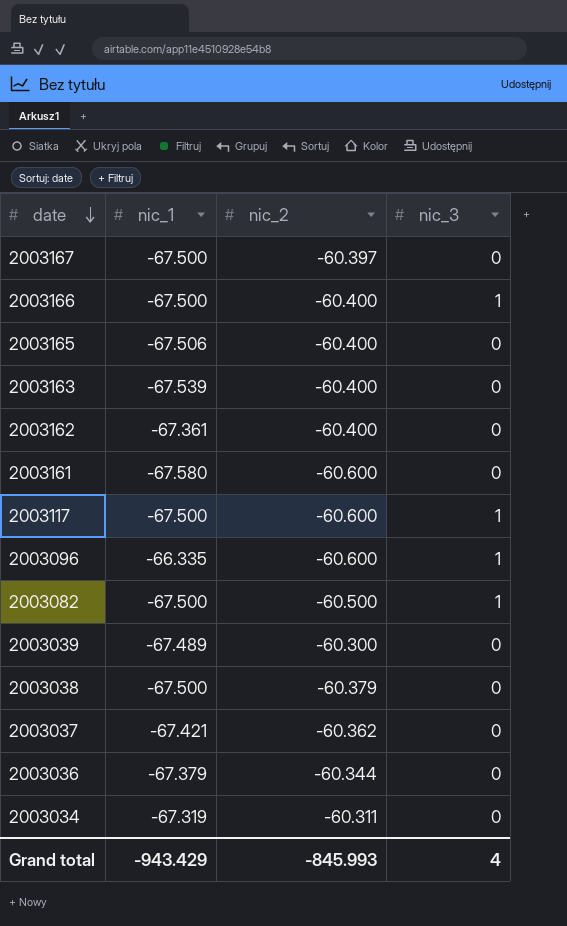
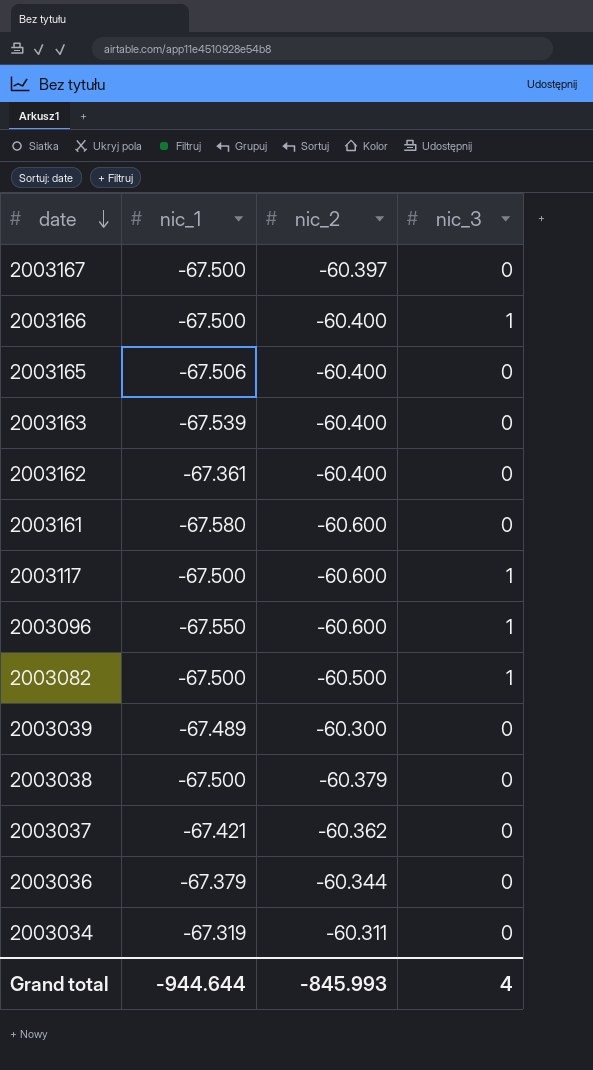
2003096 | nic_1: -66.335 -> -67.550
Grand total | nic_1: -943.429 -> -944.644

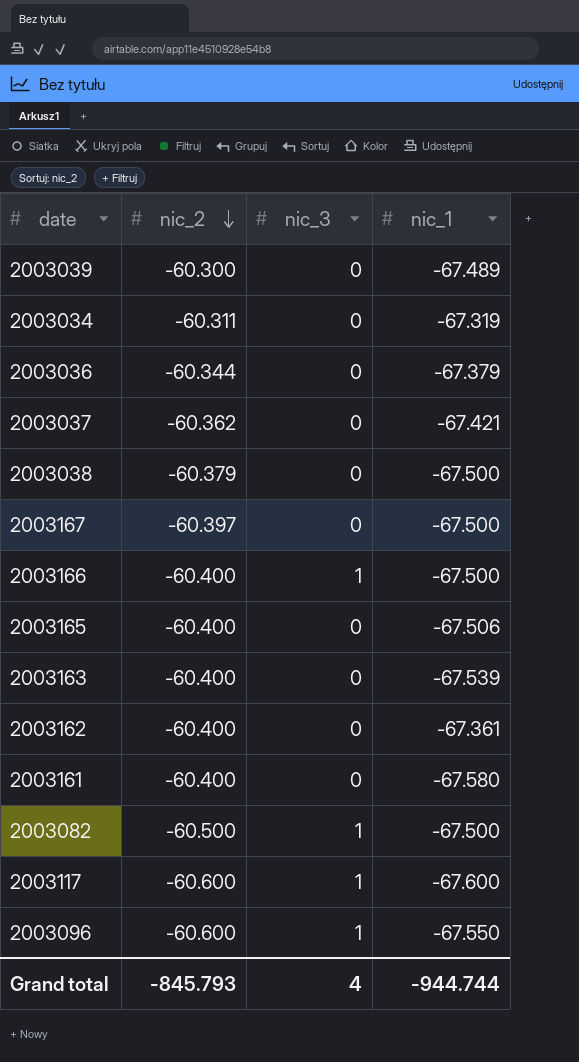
row order: date descending -> nic_2 descending
column nic_1 | position: 2 -> 4
2003161 | nic_2: -60.600 -> -60.400
2003117 | nic_1: -67.500 -> -67.600
Grand total | nic_2: -845.993 -> -845.793
Grand total | nic_1: -944.644 -> -944.744

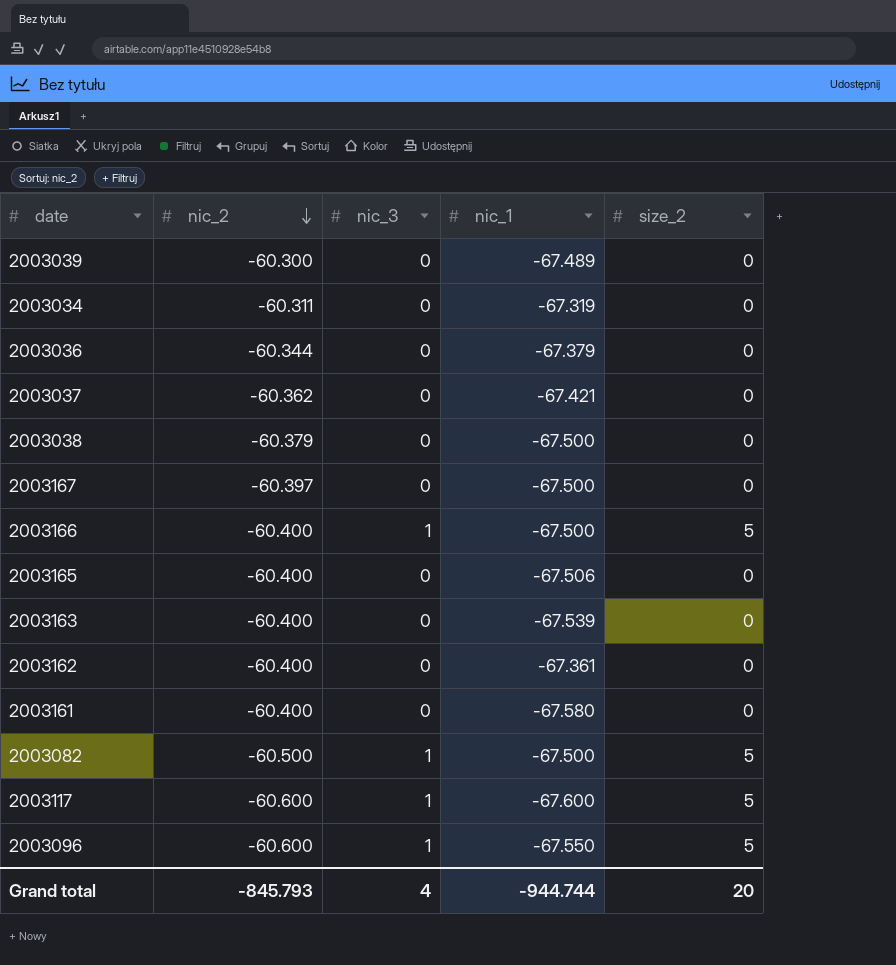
column size_2 | position: none -> 5

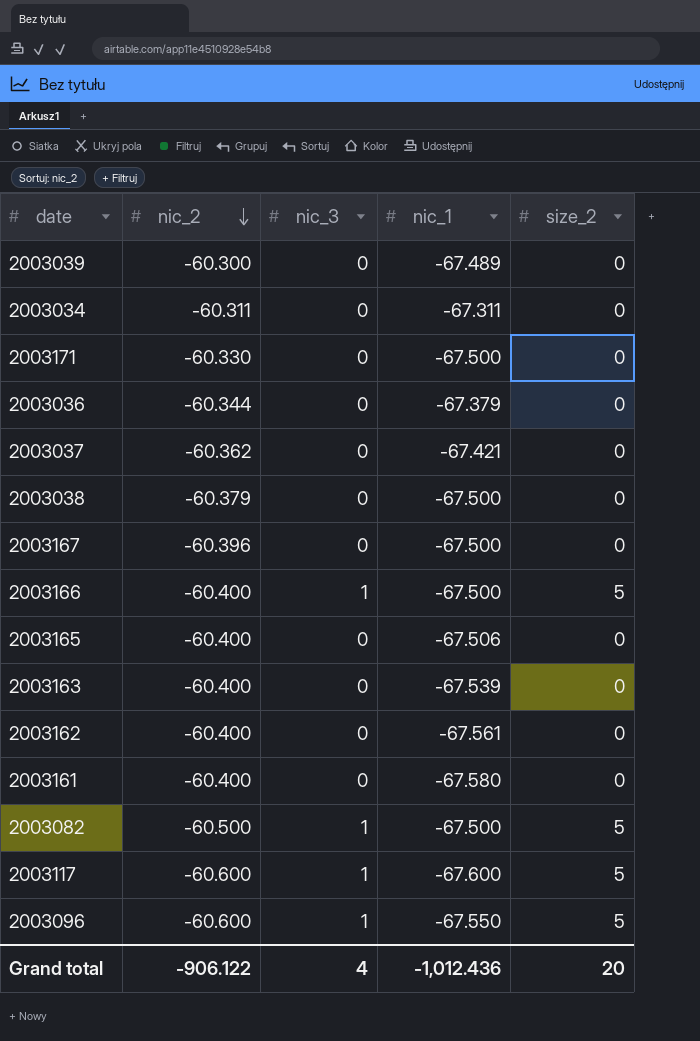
2003034 | nic_1: -67.319 -> -67.311
row 2003171: none -> -60.330 | 0 | -67.500 | 0
2003167 | nic_2: -60.397 -> -60.396
2003162 | nic_1: -67.361 -> -67.561
Grand total | nic_2: -845.793 -> -906.122
Grand total | nic_1: -944.744 -> -1,012.436

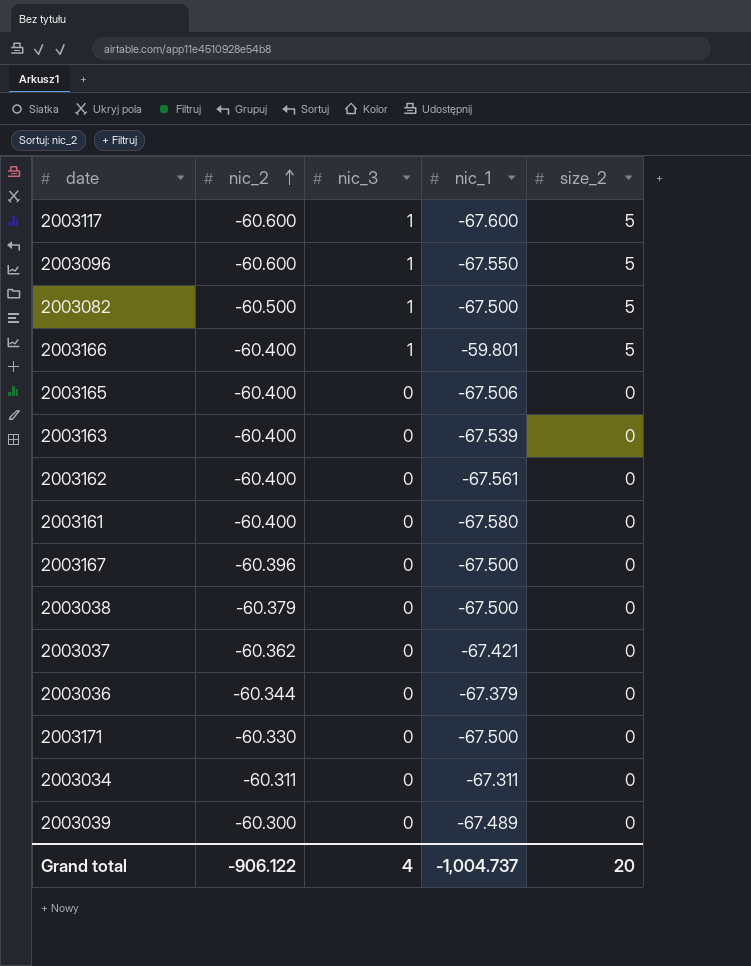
row order: nic_2 descending -> nic_2 ascending
2003166 | nic_1: -67.500 -> -59.801
Grand total | nic_1: -1,012.436 -> -1,004.737

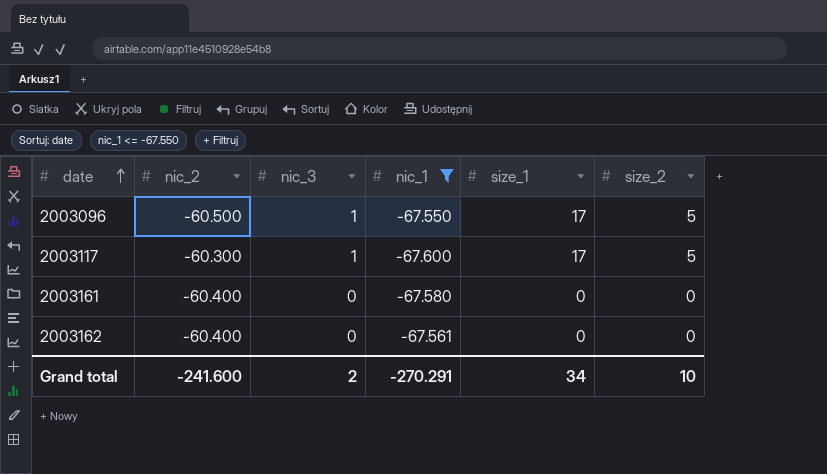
filter: none -> nic_1 <= -67.550
row order: nic_2 ascending -> date ascending
column size_1 | position: none -> 5
2003096 | nic_2: -60.600 -> -60.500
2003117 | nic_2: -60.600 -> -60.300
Grand total | nic_2: -906.122 -> -241.600
Grand total | nic_3: 4 -> 2
Grand total | nic_1: -1,004.737 -> -270.291
Grand total | size_2: 20 -> 10

